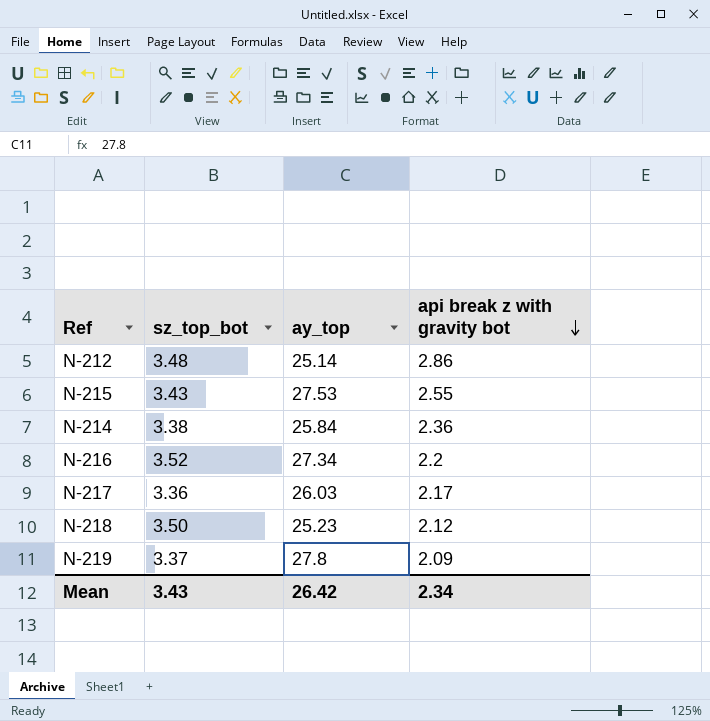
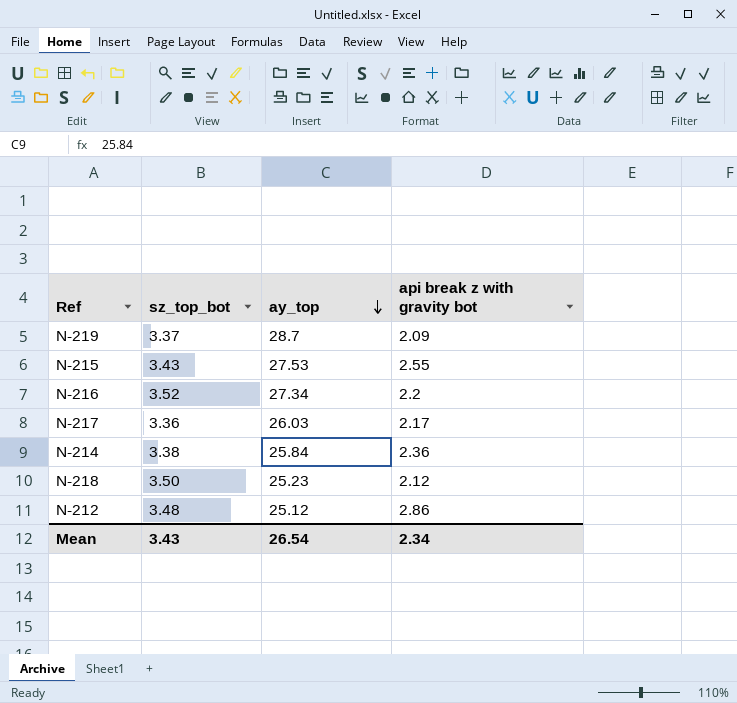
row order: api break z with gravity bot descending -> ay_top descending
N-219 | ay_top: 27.8 -> 28.7
N-212 | ay_top: 25.14 -> 25.12
Mean | ay_top: 26.42 -> 26.54

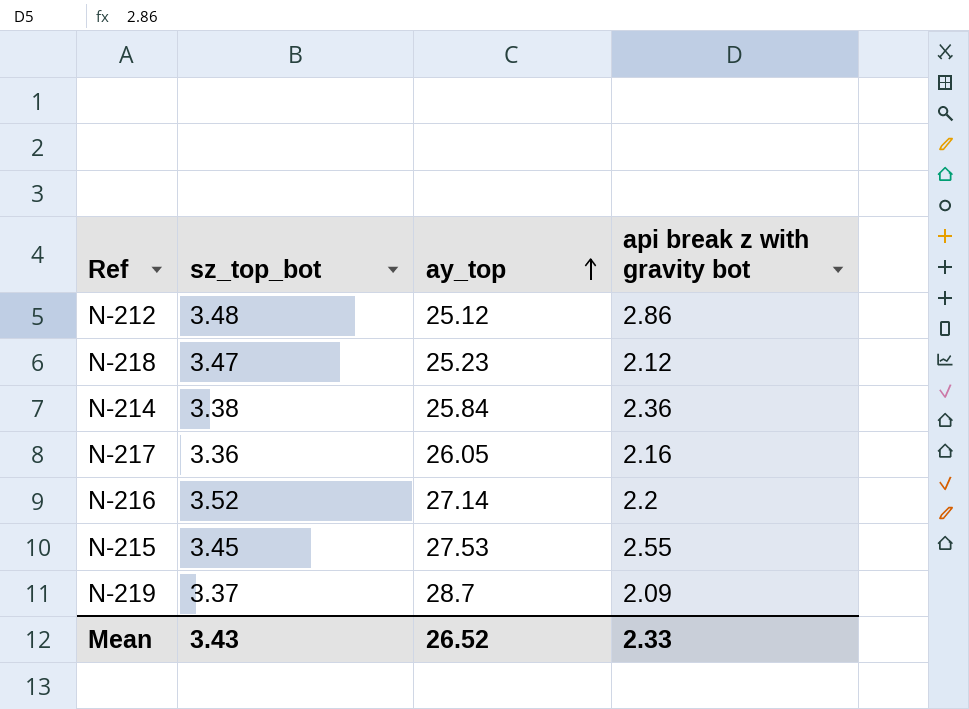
row order: ay_top descending -> ay_top ascending
N-218 | sz_top_bot: 3.50 -> 3.47
N-217 | ay_top: 26.03 -> 26.05
N-217 | api break z with gravity bot: 2.17 -> 2.16
N-216 | ay_top: 27.34 -> 27.14
N-215 | sz_top_bot: 3.43 -> 3.45
Mean | ay_top: 26.54 -> 26.52
Mean | api break z with gravity bot: 2.34 -> 2.33

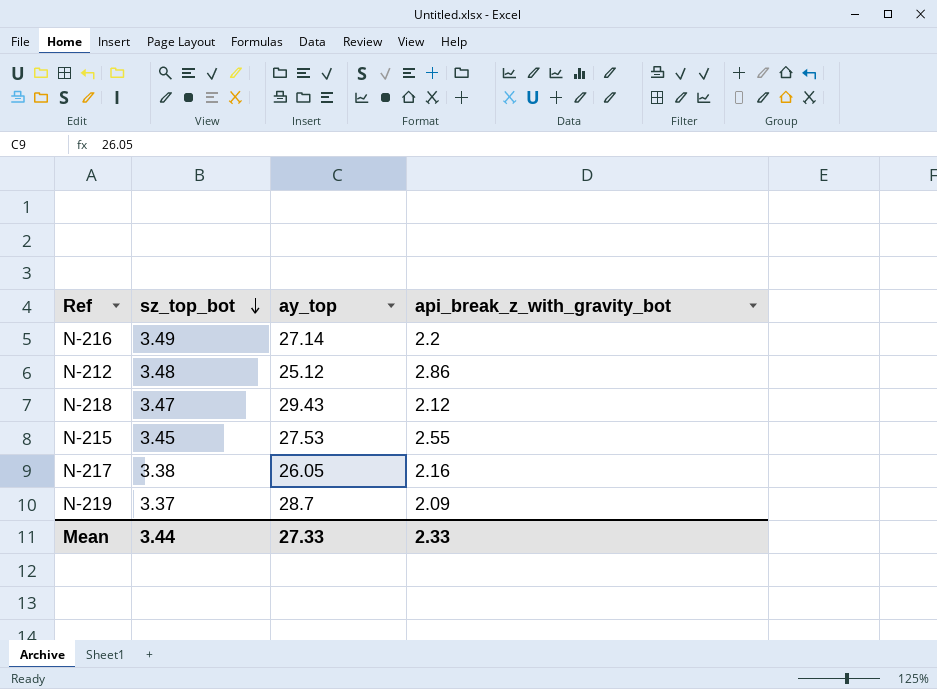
row order: ay_top ascending -> sz_top_bot descending
column name: api break z with gravity bot -> api_break_z_with_gravity_bot
row N-214: 3.38 | 25.84 | 2.36 -> none
N-216 | sz_top_bot: 3.52 -> 3.49
N-218 | ay_top: 25.23 -> 29.43
N-217 | sz_top_bot: 3.36 -> 3.38
Mean | sz_top_bot: 3.43 -> 3.44
Mean | ay_top: 26.52 -> 27.33

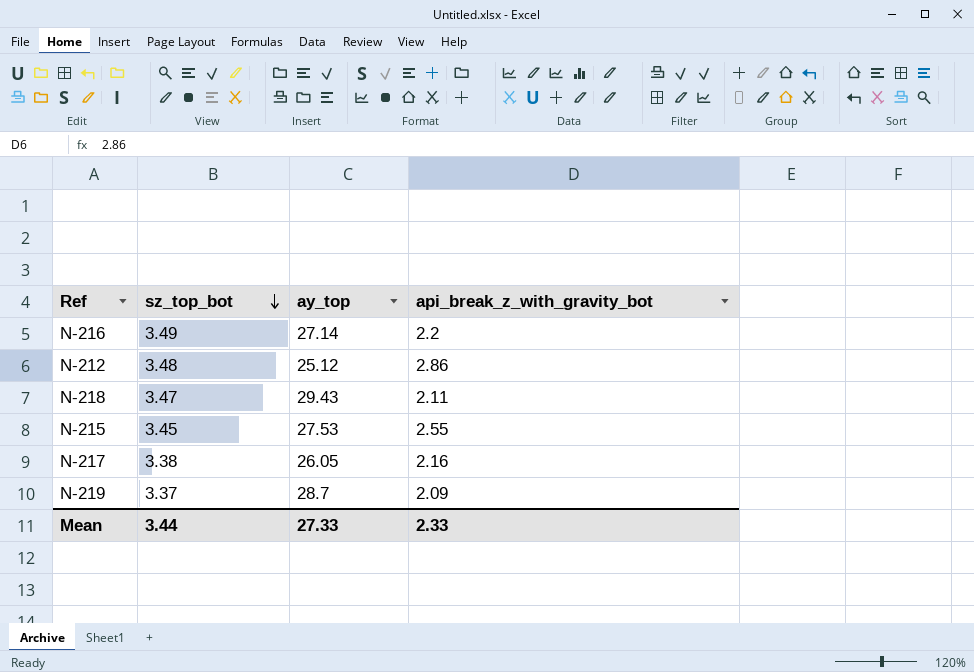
N-218 | api_break_z_with_gravity_bot: 2.12 -> 2.11

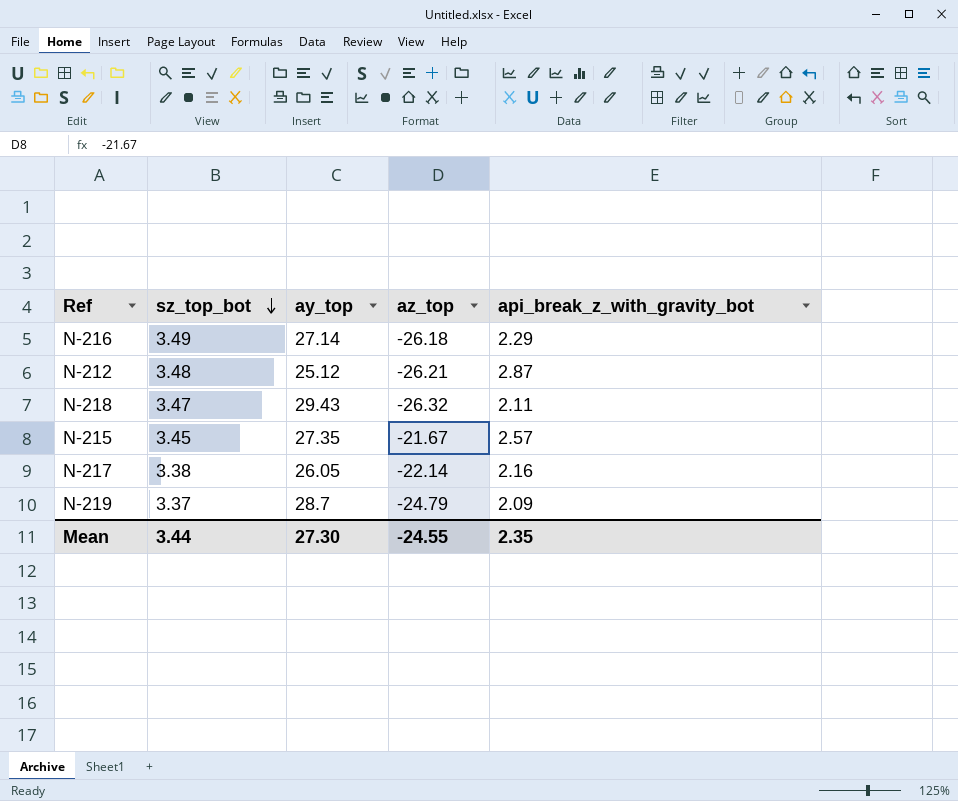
column az_top | position: none -> 4
N-216 | api_break_z_with_gravity_bot: 2.2 -> 2.29
N-212 | api_break_z_with_gravity_bot: 2.86 -> 2.87
N-215 | ay_top: 27.53 -> 27.35
N-215 | api_break_z_with_gravity_bot: 2.55 -> 2.57
Mean | ay_top: 27.33 -> 27.30
Mean | api_break_z_with_gravity_bot: 2.33 -> 2.35

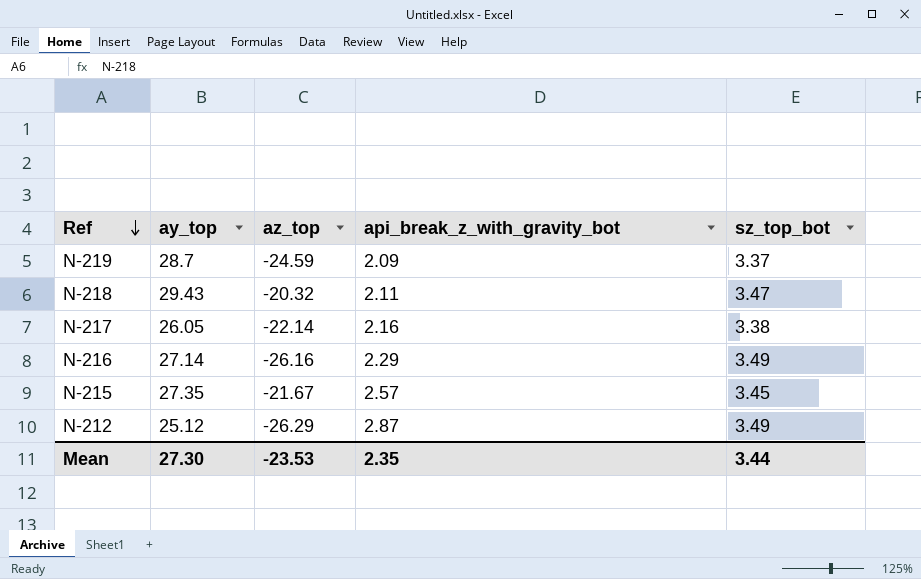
row order: sz_top_bot descending -> Ref descending
column sz_top_bot | position: 2 -> 5
N-219 | az_top: -24.79 -> -24.59
N-218 | az_top: -26.32 -> -20.32
N-216 | az_top: -26.18 -> -26.16
N-212 | az_top: -26.21 -> -26.29
N-212 | sz_top_bot: 3.48 -> 3.49
Mean | az_top: -24.55 -> -23.53

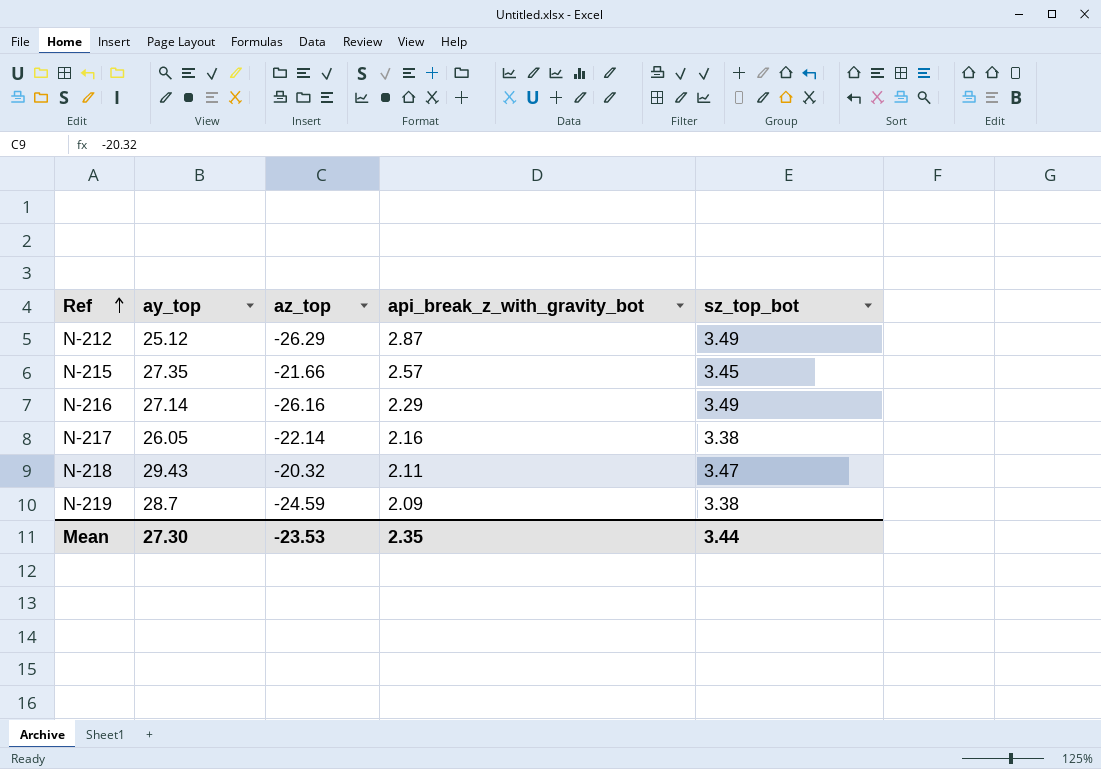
row order: Ref descending -> Ref ascending
N-215 | az_top: -21.67 -> -21.66
N-219 | sz_top_bot: 3.37 -> 3.38

